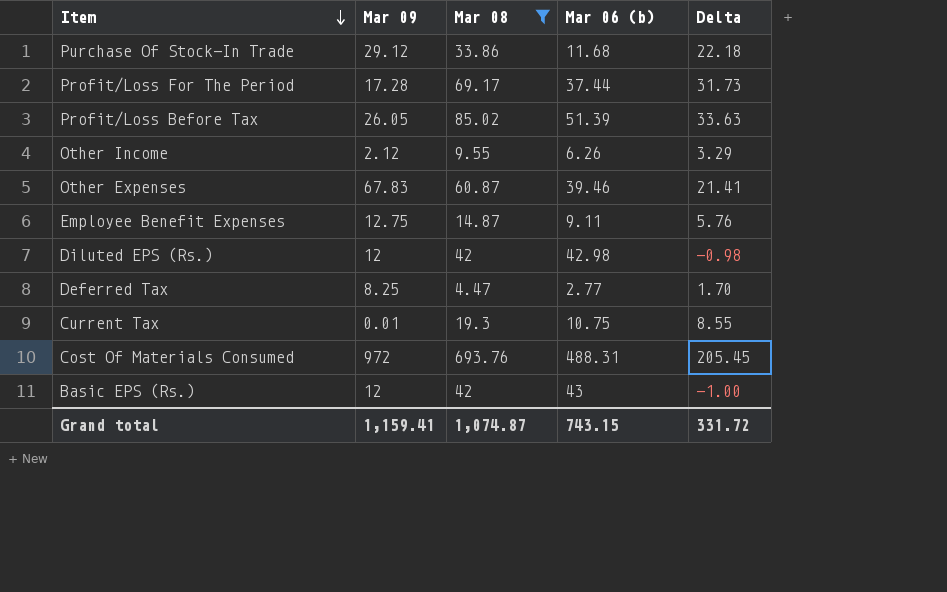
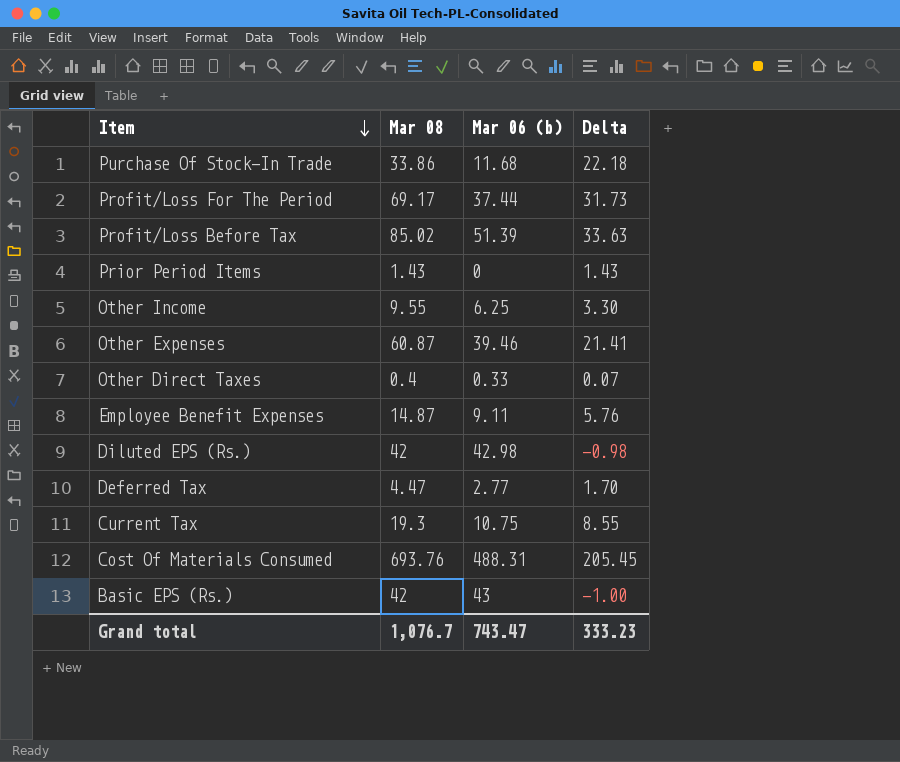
filter: Mar 08 >= 4.47 -> none
column Mar 09 | position: 2 -> none
Other Income | Mar 06 (b): 6.26 -> 6.25
Other Income | Delta: 3.29 -> 3.30
Grand total | Mar 08: 1,074.87 -> 1,076.7
Grand total | Mar 06 (b): 743.15 -> 743.47
Grand total | Delta: 331.72 -> 333.23

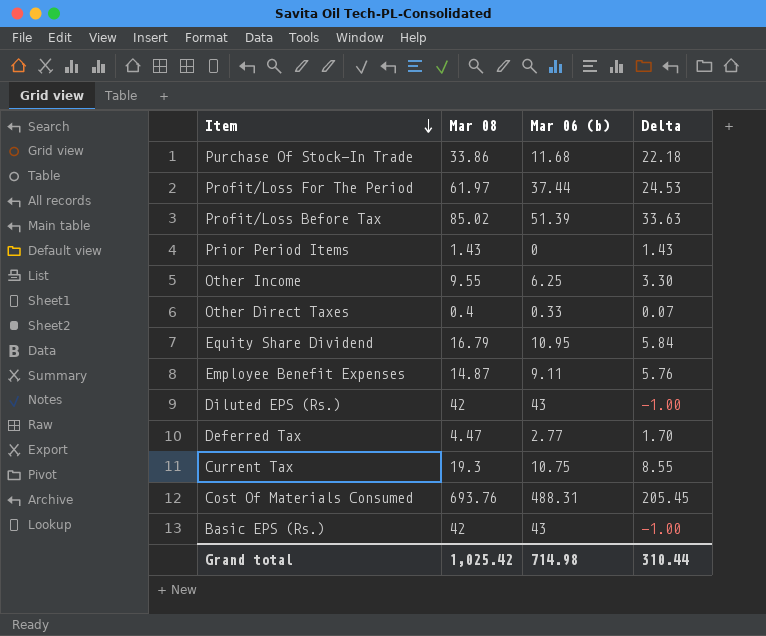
row Other Expenses: 60.87 | 39.46 | 21.41 -> none
Profit/Loss For The Period | Mar 08: 69.17 -> 61.97
Profit/Loss For The Period | Delta: 31.73 -> 24.53
row Equity Share Dividend: none -> 16.79 | 10.95 | 5.84
Diluted EPS (Rs.) | Mar 06 (b): 42.98 -> 43
Diluted EPS (Rs.) | Delta: -0.98 -> -1.00
Grand total | Mar 08: 1,076.7 -> 1,025.42
Grand total | Mar 06 (b): 743.47 -> 714.98
Grand total | Delta: 333.23 -> 310.44

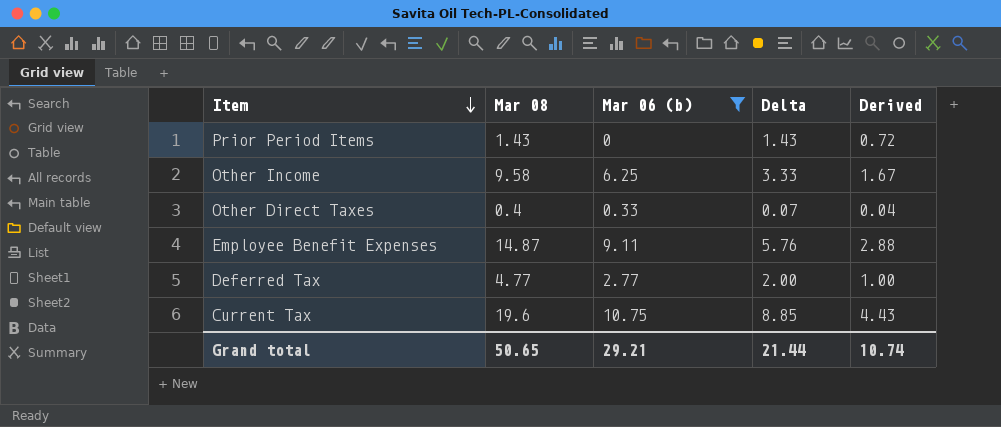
filter: none -> Mar 06 (b) <= 10.75
column Derived | formula: none -> [Delta] * 0.5
Other Income | Mar 08: 9.55 -> 9.58
Other Income | Delta: 3.30 -> 3.33
Deferred Tax | Mar 08: 4.47 -> 4.77
Deferred Tax | Delta: 1.70 -> 2.00
Current Tax | Mar 08: 19.3 -> 19.6
Current Tax | Delta: 8.55 -> 8.85
Grand total | Mar 08: 1,025.42 -> 50.65
Grand total | Mar 06 (b): 714.98 -> 29.21
Grand total | Delta: 310.44 -> 21.44

